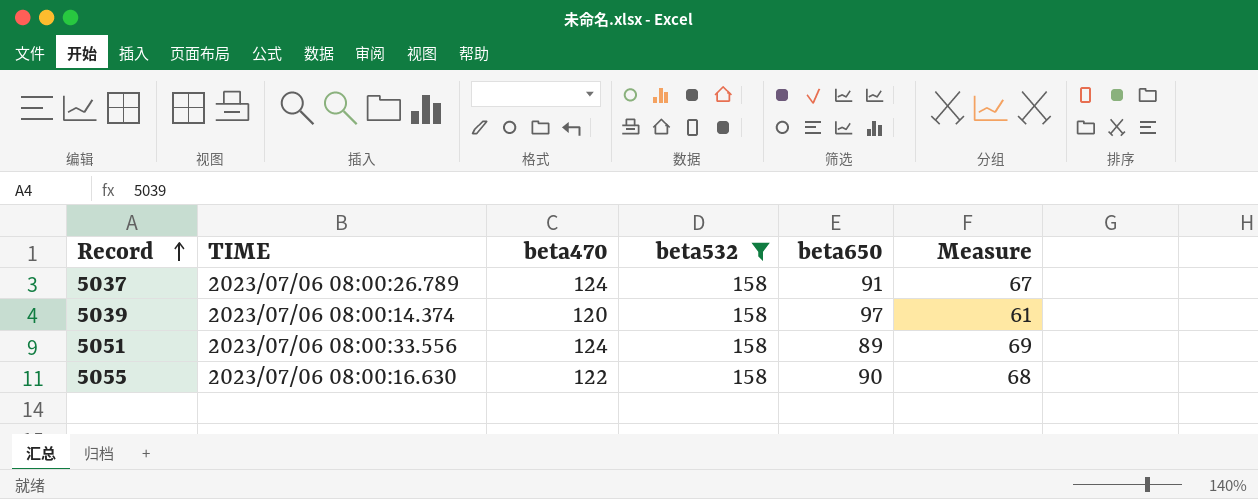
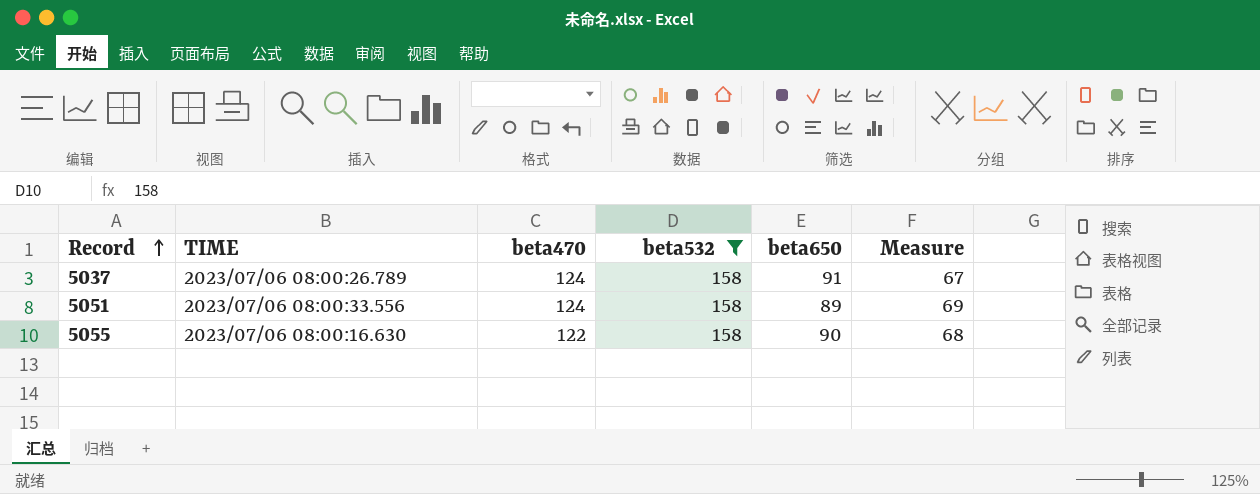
row 5039: 2023/07/06 08:00:14.374 | 120 | 158 | 97 | 61 -> none

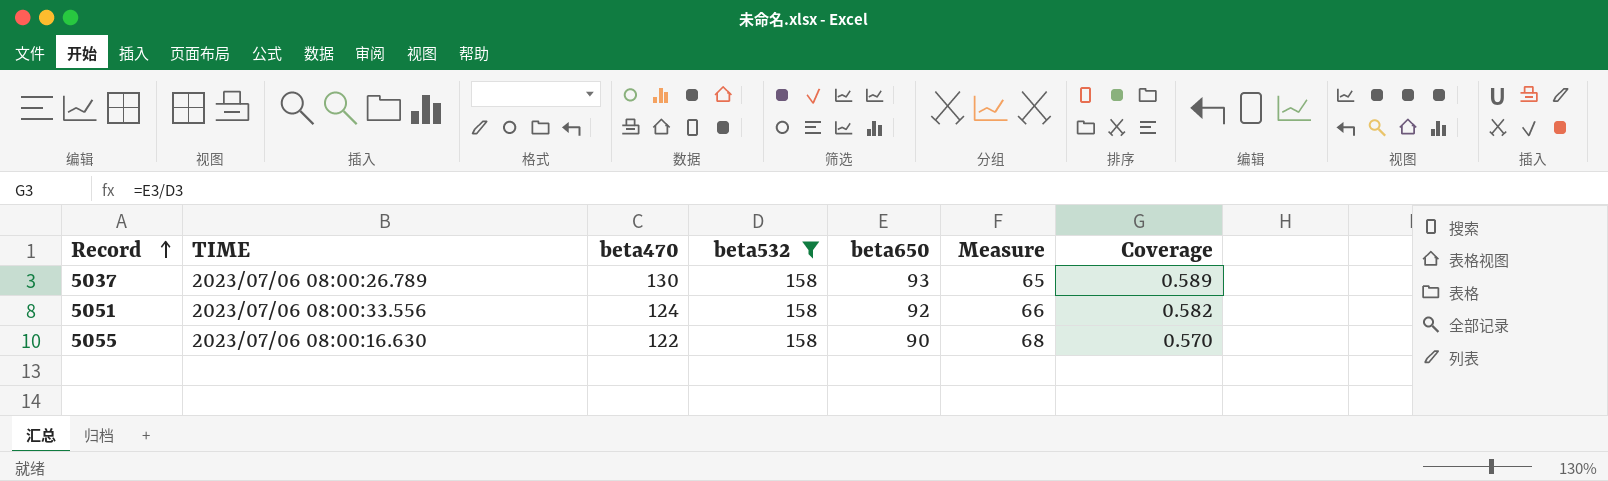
column Coverage | formula: none -> [beta650] / [beta532]
5037 | beta470: 124 -> 130
5037 | beta650: 91 -> 93
5037 | Measure: 67 -> 65
5051 | beta650: 89 -> 92
5051 | Measure: 69 -> 66

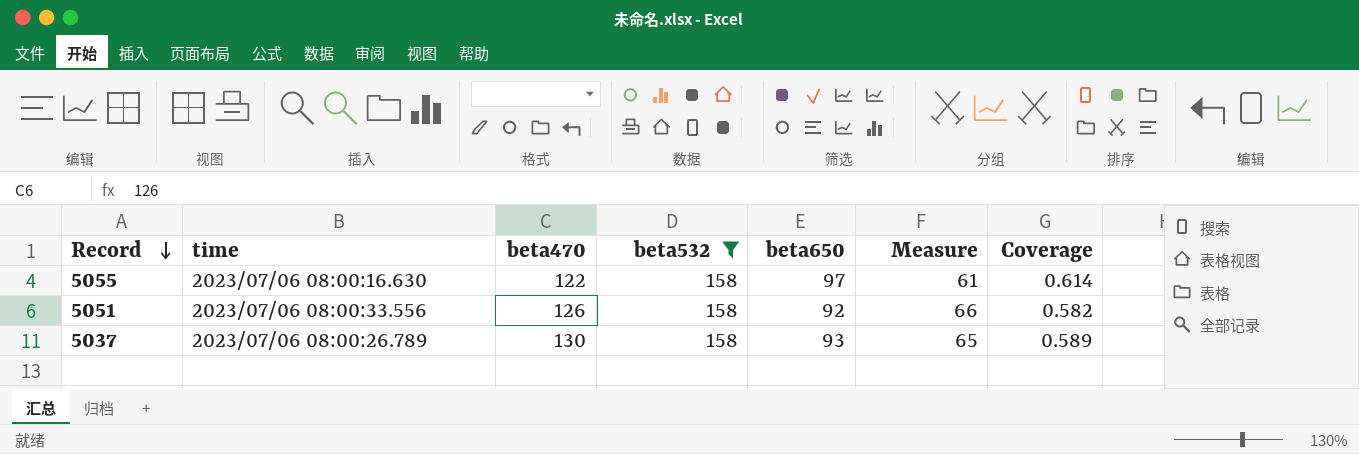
row order: Record ascending -> Record descending
column name: TIME -> time
5055 | beta650: 90 -> 97
5055 | Measure: 68 -> 61
5055 | Coverage: 0.570 -> 0.614
5051 | beta470: 124 -> 126

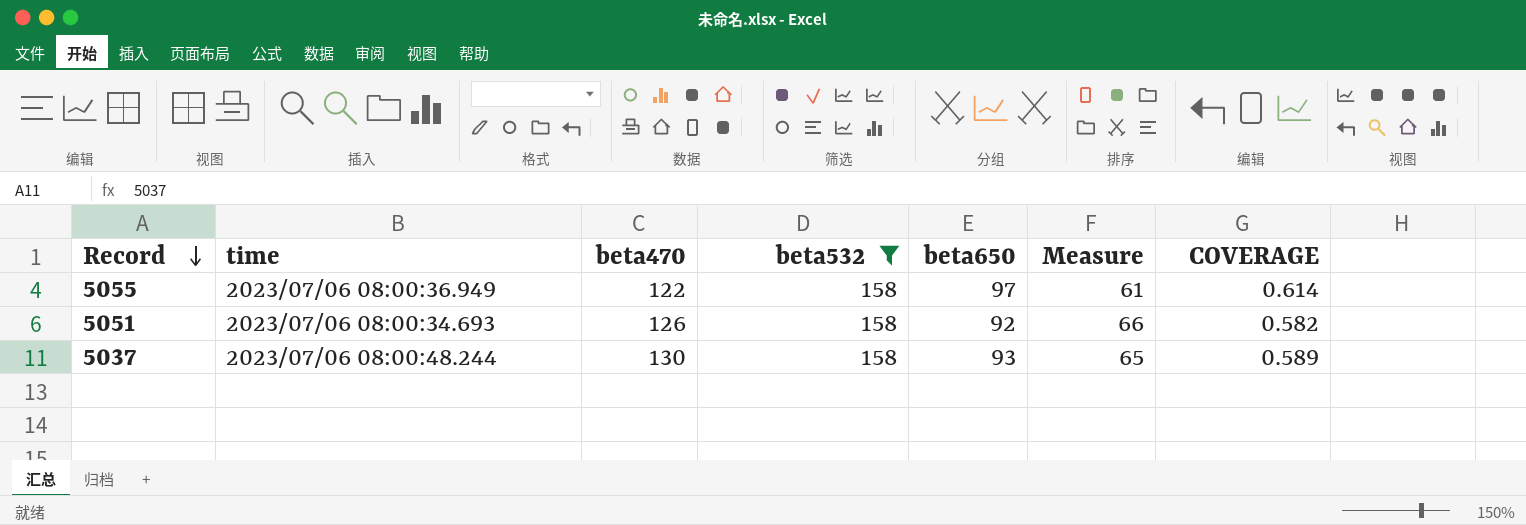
column name: Coverage -> COVERAGE
5055 | time: 2023/07/06 08:00:16.630 -> 2023/07/06 08:00:36.949
5051 | time: 2023/07/06 08:00:33.556 -> 2023/07/06 08:00:34.693
5037 | time: 2023/07/06 08:00:26.789 -> 2023/07/06 08:00:48.244

